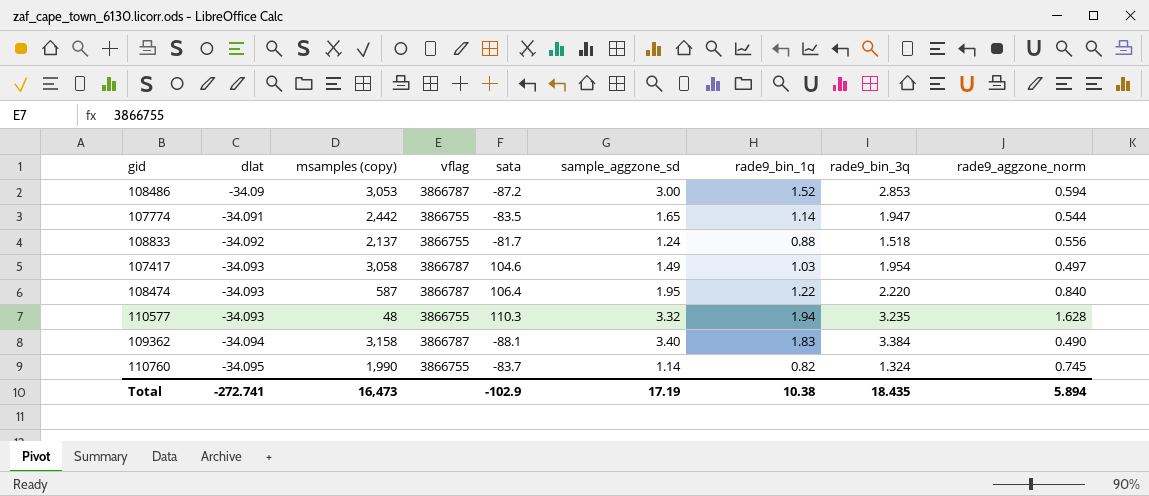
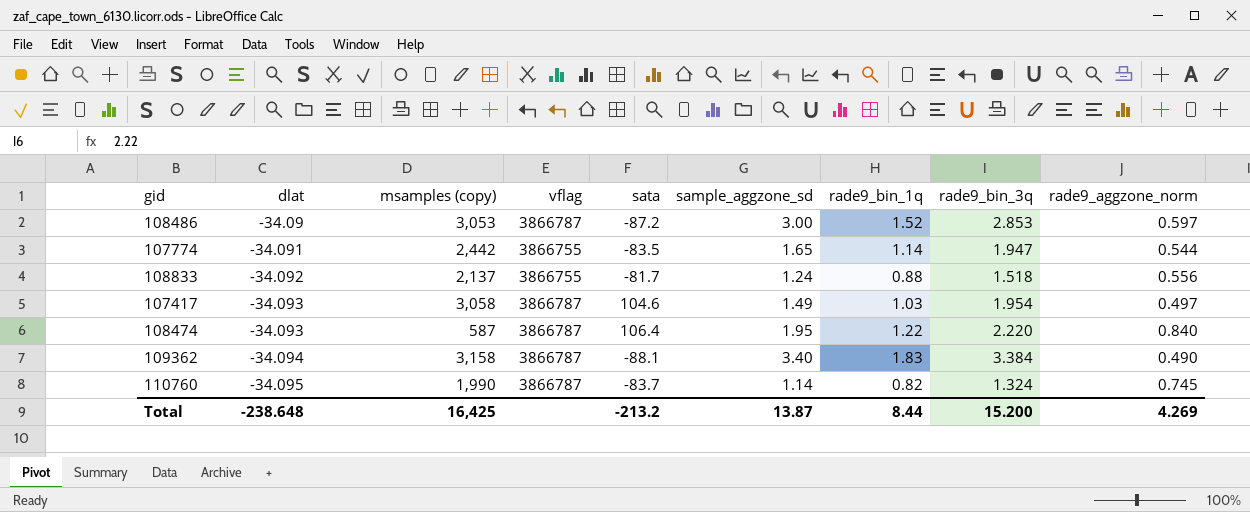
row 110577: -34.093 | 48 | 3866755 | 110.3 | 3.32 | 1.94 | 3.235 | 1.628 -> none
108486 | rade9_aggzone_norm: 0.594 -> 0.597
110760 | vflag: 3866755 -> 3866787
Total | dlat: -272.741 -> -238.648
Total | msamples (copy): 16,473 -> 16,425
Total | sata: -102.9 -> -213.2
Total | sample_aggzone_sd: 17.19 -> 13.87
Total | rade9_bin_1q: 10.38 -> 8.44
Total | rade9_bin_3q: 18.435 -> 15.200
Total | rade9_aggzone_norm: 5.894 -> 4.269

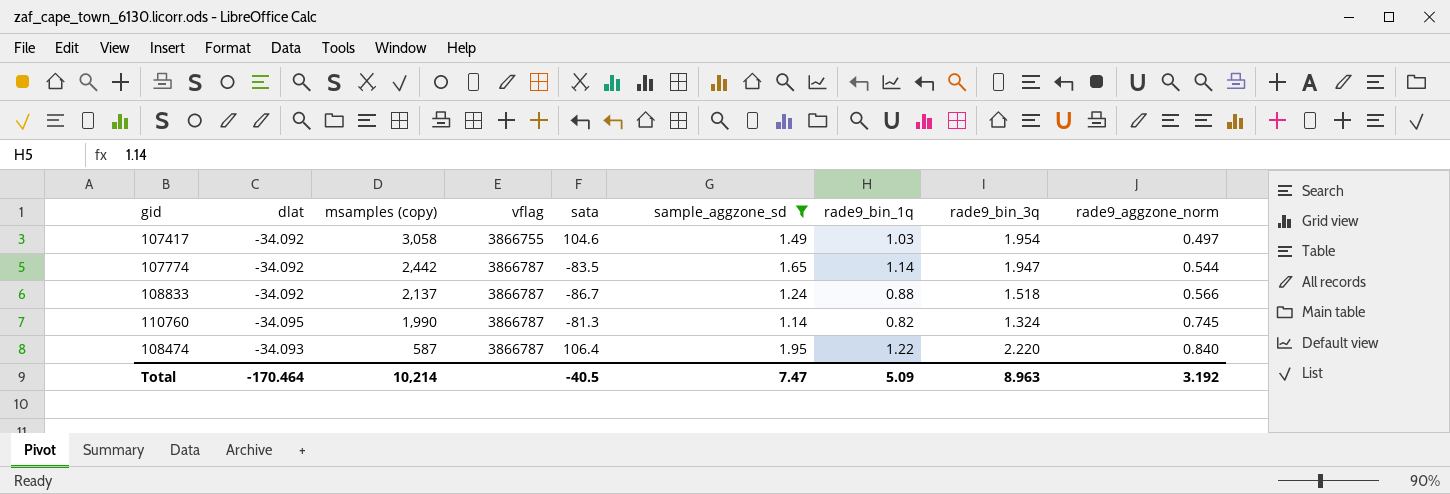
filter: none -> sample_aggzone_sd <= 1.95
row order: dlat descending -> msamples (copy) descending
107417 | dlat: -34.093 -> -34.092
107417 | vflag: 3866787 -> 3866755
107774 | dlat: -34.091 -> -34.092
107774 | vflag: 3866755 -> 3866787
108833 | vflag: 3866755 -> 3866787
108833 | sata: -81.7 -> -86.7
108833 | rade9_aggzone_norm: 0.556 -> 0.566
110760 | sata: -83.7 -> -81.3
Total | dlat: -238.648 -> -170.464
Total | msamples (copy): 16,425 -> 10,214
Total | sata: -213.2 -> -40.5
Total | sample_aggzone_sd: 13.87 -> 7.47
Total | rade9_bin_1q: 8.44 -> 5.09
Total | rade9_bin_3q: 15.200 -> 8.963
Total | rade9_aggzone_norm: 4.269 -> 3.192

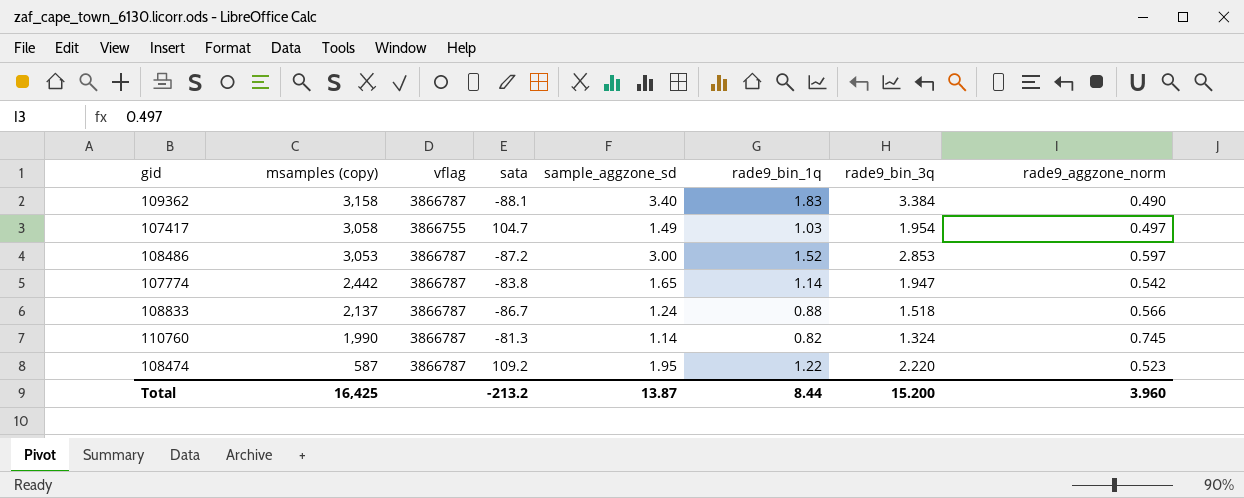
filter: sample_aggzone_sd <= 1.95 -> none
column dlat | position: 2 -> none
107417 | sata: 104.6 -> 104.7
107774 | sata: -83.5 -> -83.8
107774 | rade9_aggzone_norm: 0.544 -> 0.542
108474 | sata: 106.4 -> 109.2
108474 | rade9_aggzone_norm: 0.840 -> 0.523
Total | msamples (copy): 10,214 -> 16,425
Total | sata: -40.5 -> -213.2
Total | sample_aggzone_sd: 7.47 -> 13.87
Total | rade9_bin_1q: 5.09 -> 8.44
Total | rade9_bin_3q: 8.963 -> 15.200
Total | rade9_aggzone_norm: 3.192 -> 3.960

